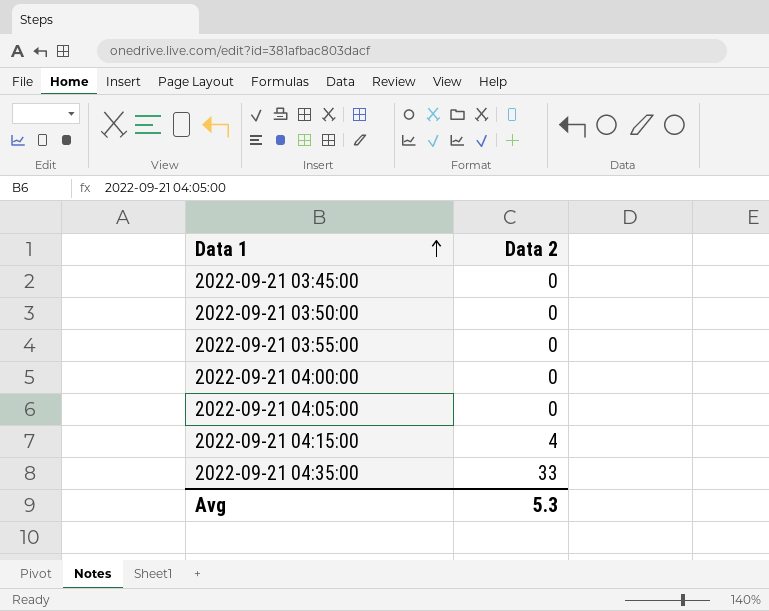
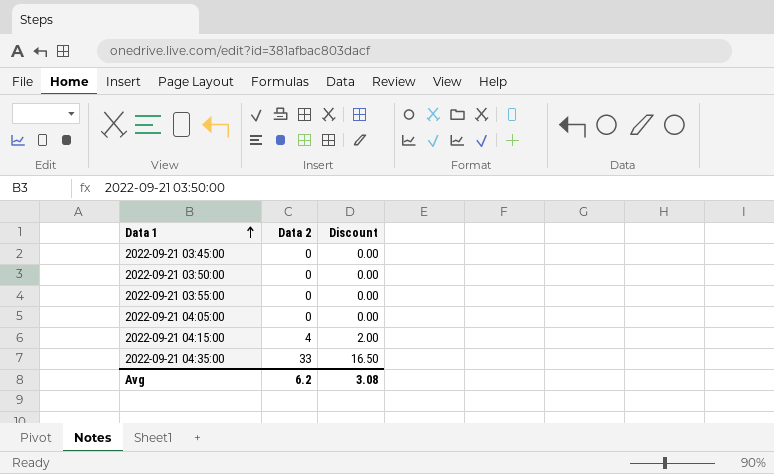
column Discount | formula: none -> [Data 2] * 0.5
row 2022-09-21 04:00:00: 0 -> none
Avg | Data 2: 5.3 -> 6.2

